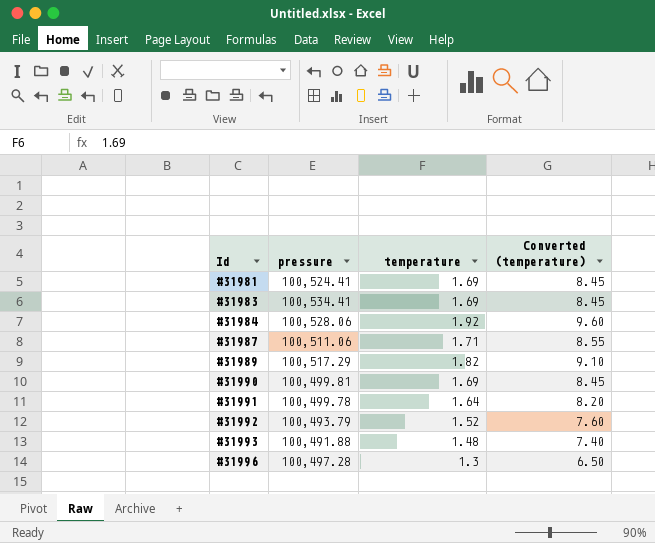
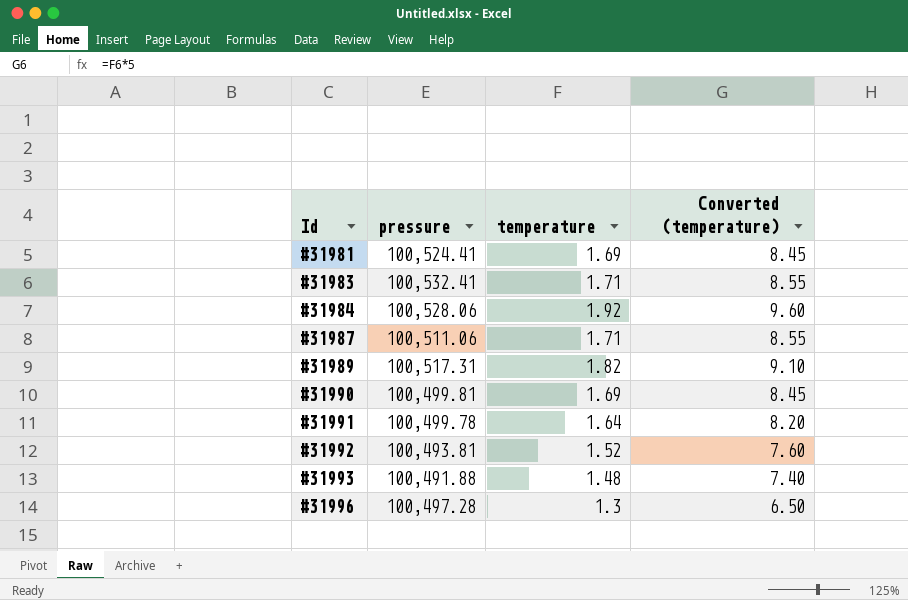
#31983 | pressure: 100,534.41 -> 100,532.41
#31983 | temperature: 1.69 -> 1.71
#31983 | Converted (temperature): 8.45 -> 8.55
#31989 | pressure: 100,517.29 -> 100,517.31
#31992 | pressure: 100,493.79 -> 100,493.81

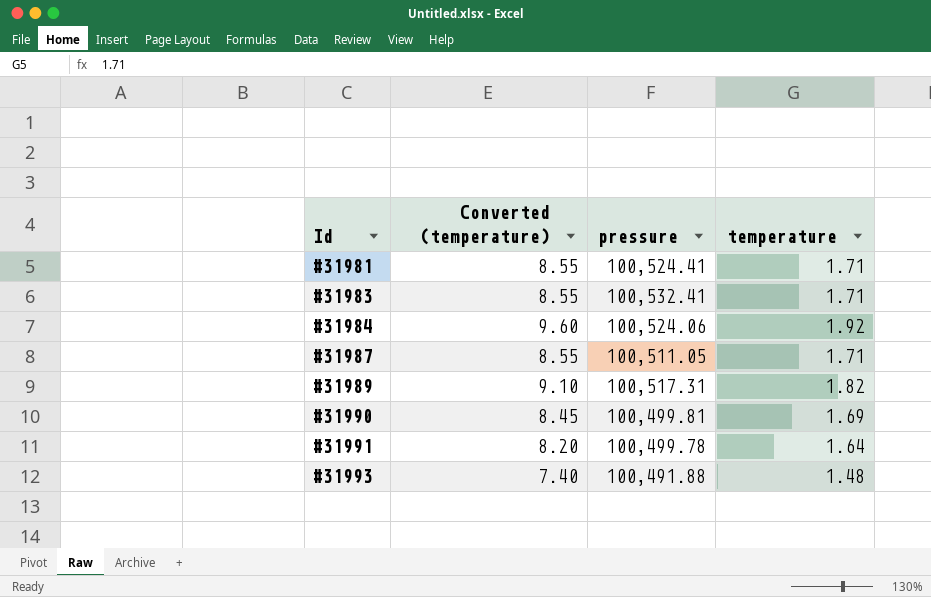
column Converted (temperature) | position: 4 -> 2
row #31992: 100,493.81 | 1.52 | 7.60 -> none
row #31996: 100,497.28 | 1.3 | 6.50 -> none
#31981 | Converted (temperature): 8.45 -> 8.55
#31981 | temperature: 1.69 -> 1.71
#31984 | pressure: 100,528.06 -> 100,524.06
#31987 | pressure: 100,511.06 -> 100,511.05

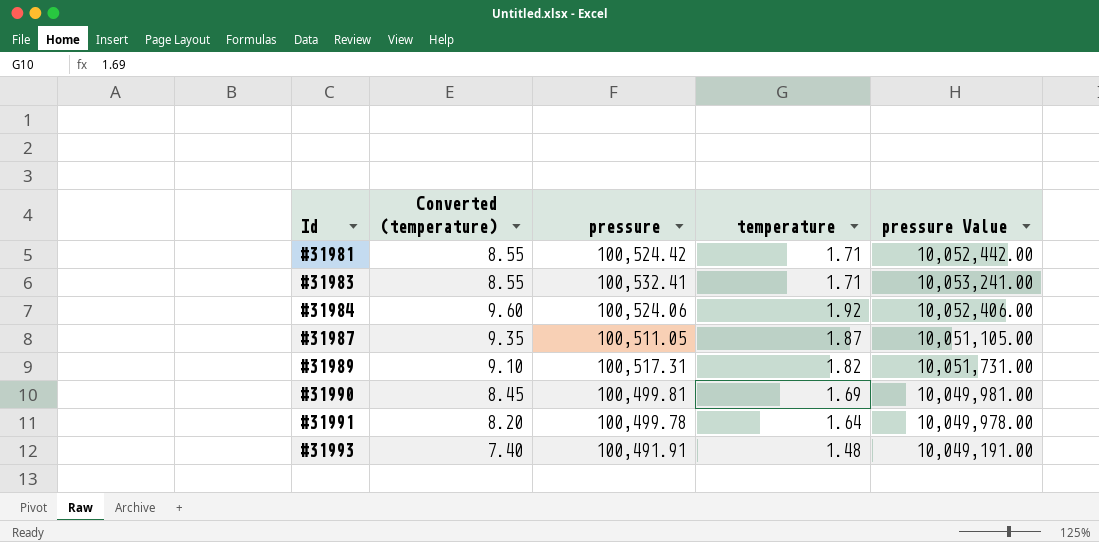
column pressure Value | formula: none -> [pressure] * 100
#31981 | pressure: 100,524.41 -> 100,524.42
#31987 | Converted (temperature): 8.55 -> 9.35
#31987 | temperature: 1.71 -> 1.87
#31993 | pressure: 100,491.88 -> 100,491.91

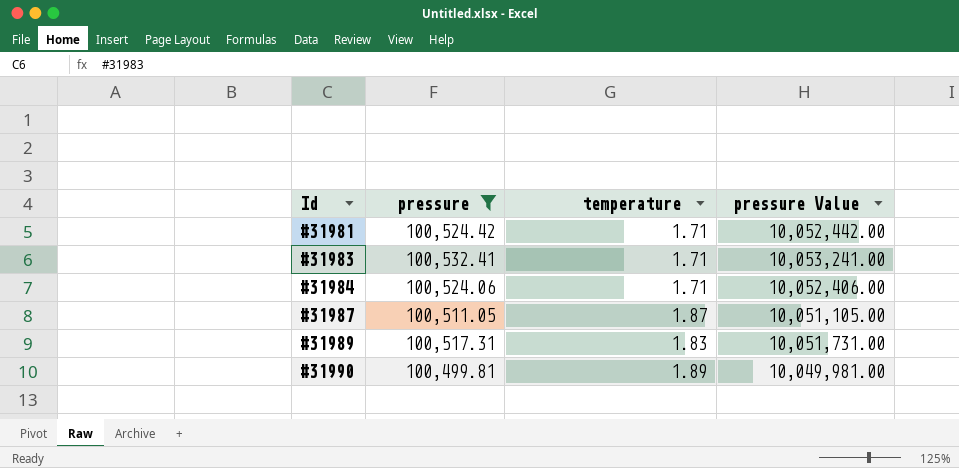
filter: none -> pressure >= 100,499.81
column Converted (temperature) | formula: [temperature] * 5 -> none
#31984 | temperature: 1.92 -> 1.71
#31989 | temperature: 1.82 -> 1.83
#31990 | temperature: 1.69 -> 1.89

